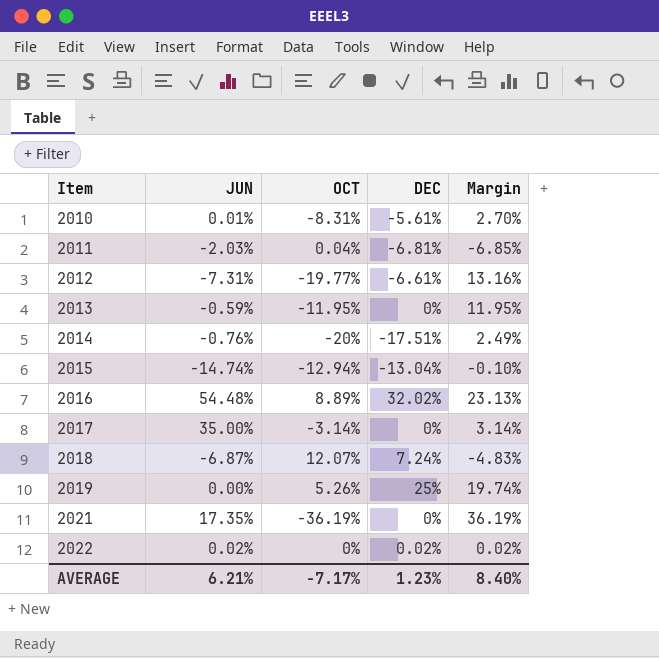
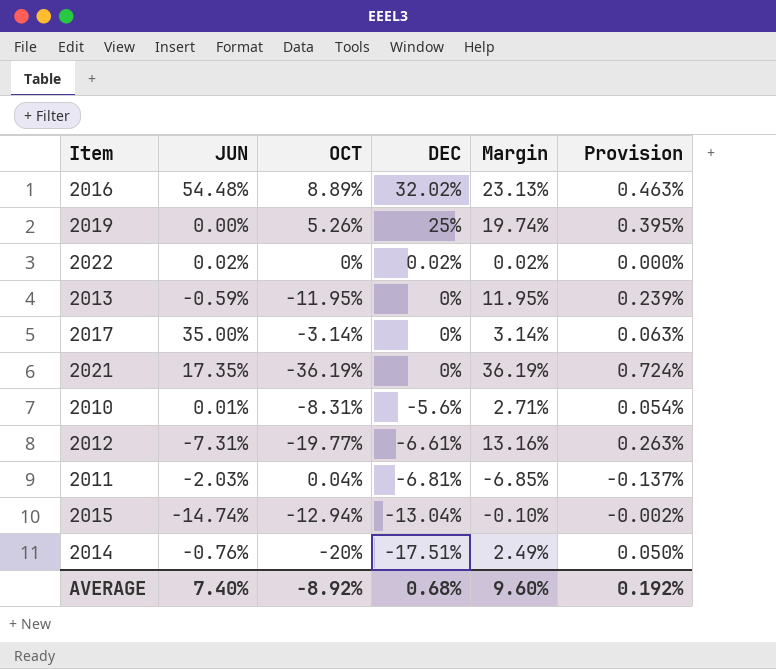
row order: Item ascending -> DEC descending
column Provision | formula: none -> [Margin] * 0.02
row 2018: -6.87% | 12.07% | 7.24% | -4.83% -> none
2010 | DEC: -5.61% -> -5.6%
2010 | Margin: 2.70% -> 2.71%
AVERAGE | JUN: 6.21% -> 7.40%
AVERAGE | OCT: -7.17% -> -8.92%
AVERAGE | DEC: 1.23% -> 0.68%
AVERAGE | Margin: 8.40% -> 9.60%

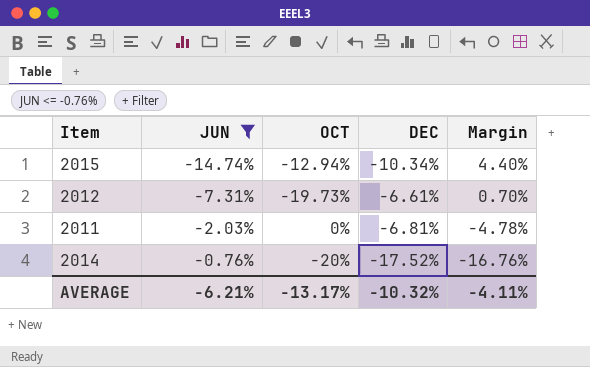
filter: none -> JUN <= -0.76%
row order: DEC descending -> JUN ascending
column Provision | formula: [Margin] * 0.02 -> none
column Margin | formula: [DEC] - [OCT] -> [DEC] - [JUN]
2015 | DEC: -13.04% -> -10.34%
2012 | OCT: -19.77% -> -19.73%
2011 | OCT: 0.04% -> 0%
2014 | DEC: -17.51% -> -17.52%
AVERAGE | JUN: 7.40% -> -6.21%
AVERAGE | OCT: -8.92% -> -13.17%
AVERAGE | DEC: 0.68% -> -10.32%
AVERAGE | Margin: 9.60% -> -4.11%

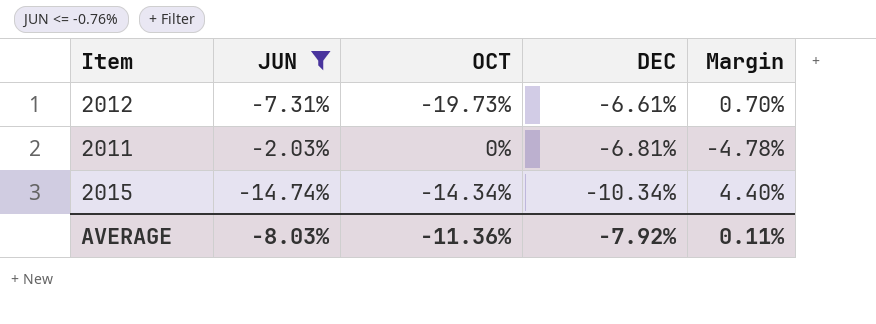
row order: JUN ascending -> DEC descending
row 2014: -0.76% | -20% | -17.52% | -16.76% -> none
2015 | OCT: -12.94% -> -14.34%
AVERAGE | JUN: -6.21% -> -8.03%
AVERAGE | OCT: -13.17% -> -11.36%
AVERAGE | DEC: -10.32% -> -7.92%
AVERAGE | Margin: -4.11% -> 0.11%

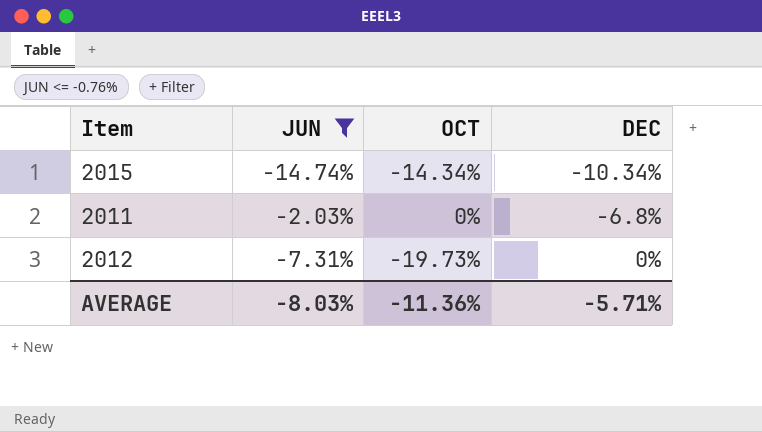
row order: DEC descending -> DEC ascending
column Margin | formula: [DEC] - [JUN] -> none
2011 | DEC: -6.81% -> -6.8%
2012 | DEC: -6.61% -> 0%
AVERAGE | DEC: -7.92% -> -5.71%

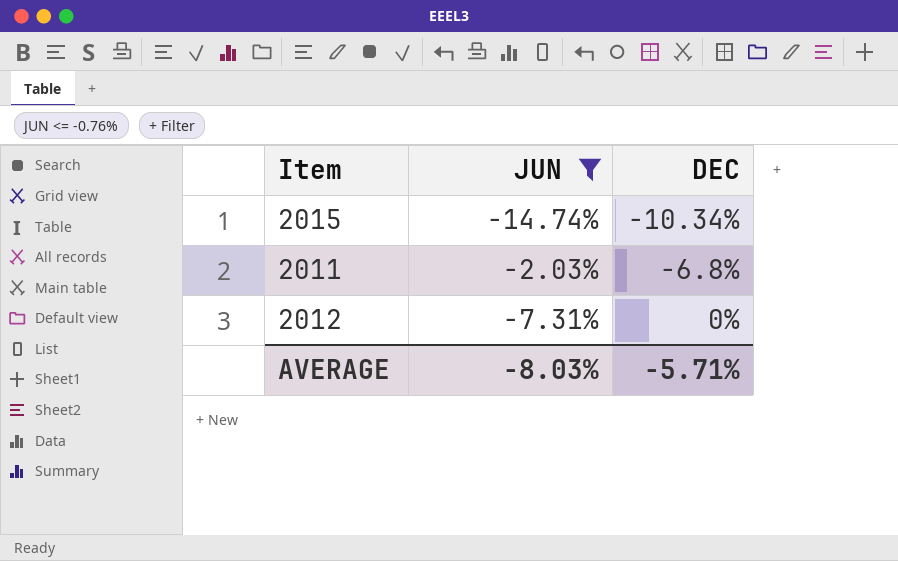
column OCT | position: 3 -> none

